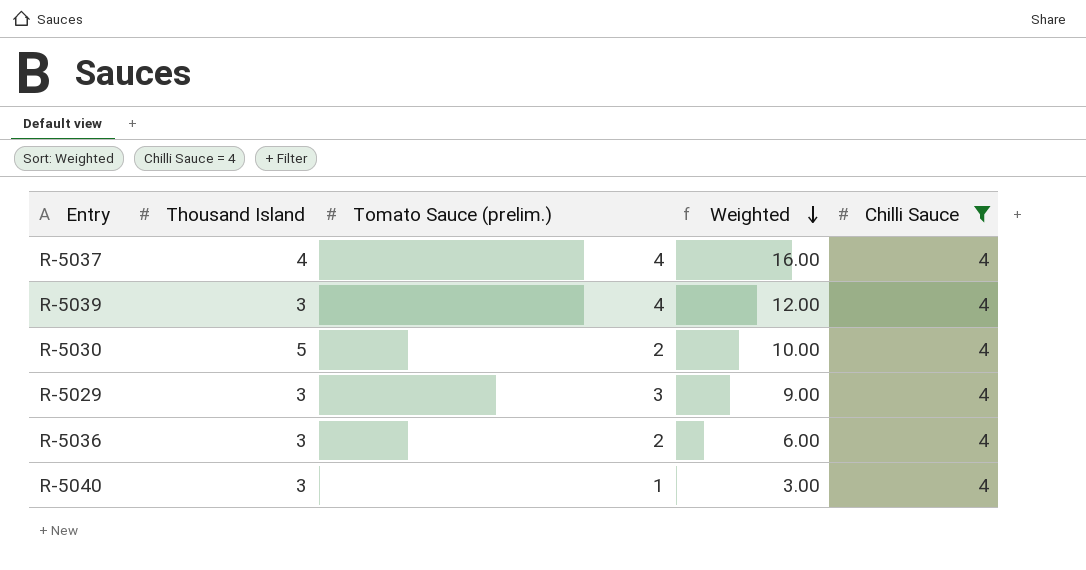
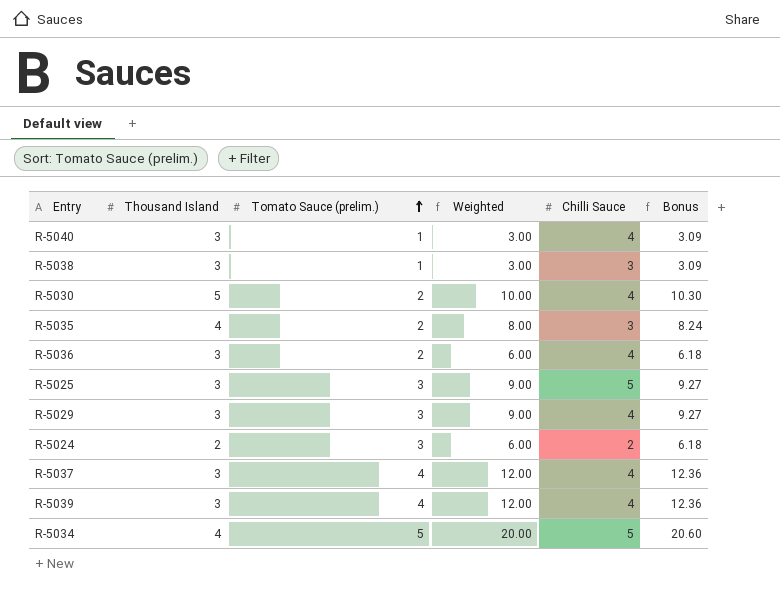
filter: Chilli Sauce = 4 -> none
row order: Weighted descending -> Tomato Sauce (prelim.) ascending
column Bonus | formula: none -> [Weighted] * 1.03
R-5037 | Thousand Island: 4 -> 3
R-5037 | Weighted: 16.00 -> 12.00

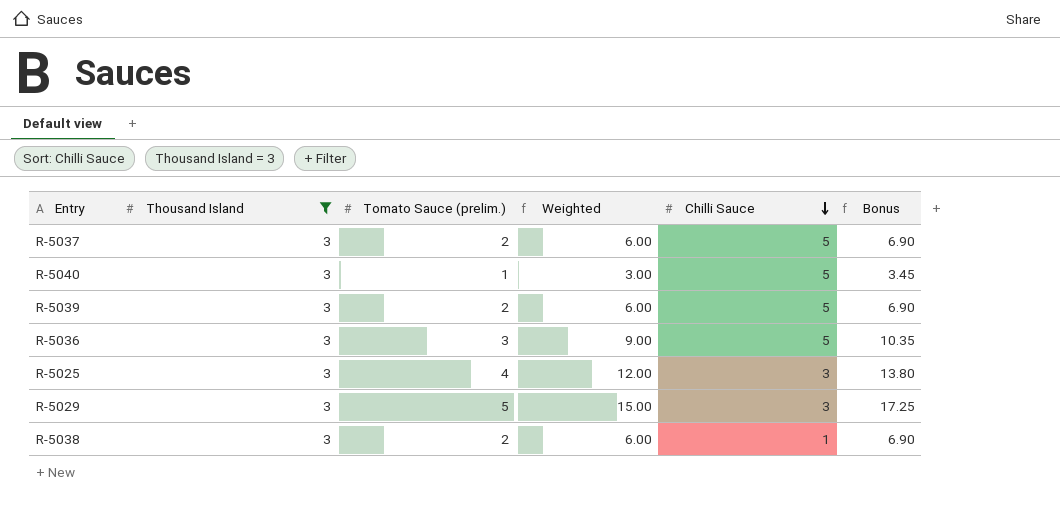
filter: none -> Thousand Island = 3
row order: Tomato Sauce (prelim.) ascending -> Chilli Sauce descending
column Bonus | formula: [Weighted] * 1.03 -> [Weighted] * 1.15
R-5037 | Tomato Sauce (prelim.): 4 -> 2
R-5037 | Weighted: 12.00 -> 6.00
R-5037 | Chilli Sauce: 4 -> 5
R-5040 | Chilli Sauce: 4 -> 5
R-5039 | Tomato Sauce (prelim.): 4 -> 2
R-5039 | Weighted: 12.00 -> 6.00
R-5039 | Chilli Sauce: 4 -> 5
R-5036 | Tomato Sauce (prelim.): 2 -> 3
R-5036 | Weighted: 6.00 -> 9.00
R-5036 | Chilli Sauce: 4 -> 5
R-5025 | Tomato Sauce (prelim.): 3 -> 4
R-5025 | Weighted: 9.00 -> 12.00
R-5025 | Chilli Sauce: 5 -> 3
R-5029 | Tomato Sauce (prelim.): 3 -> 5
R-5029 | Weighted: 9.00 -> 15.00
R-5029 | Chilli Sauce: 4 -> 3
R-5038 | Tomato Sauce (prelim.): 1 -> 2
R-5038 | Weighted: 3.00 -> 6.00
R-5038 | Chilli Sauce: 3 -> 1

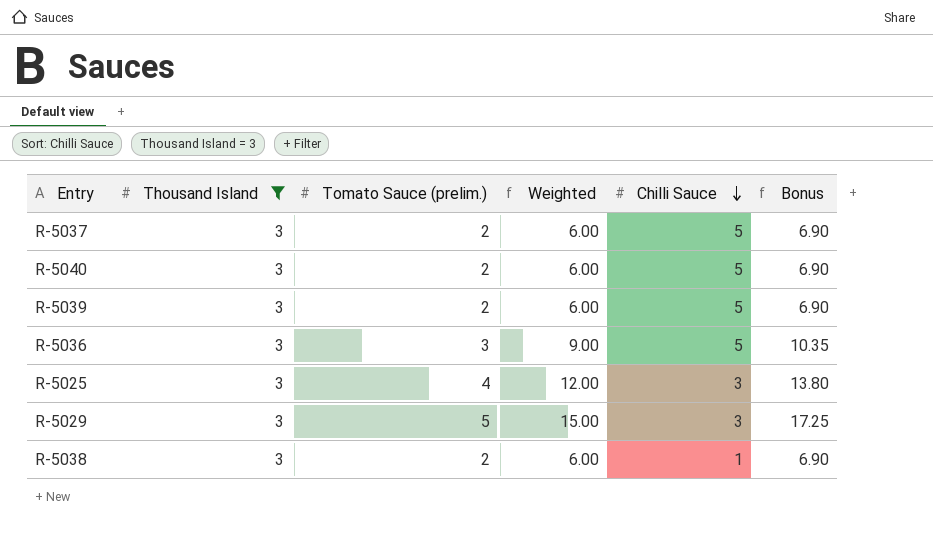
R-5040 | Tomato Sauce (prelim.): 1 -> 2
R-5040 | Weighted: 3.00 -> 6.00
R-5040 | Bonus: 3.45 -> 6.90

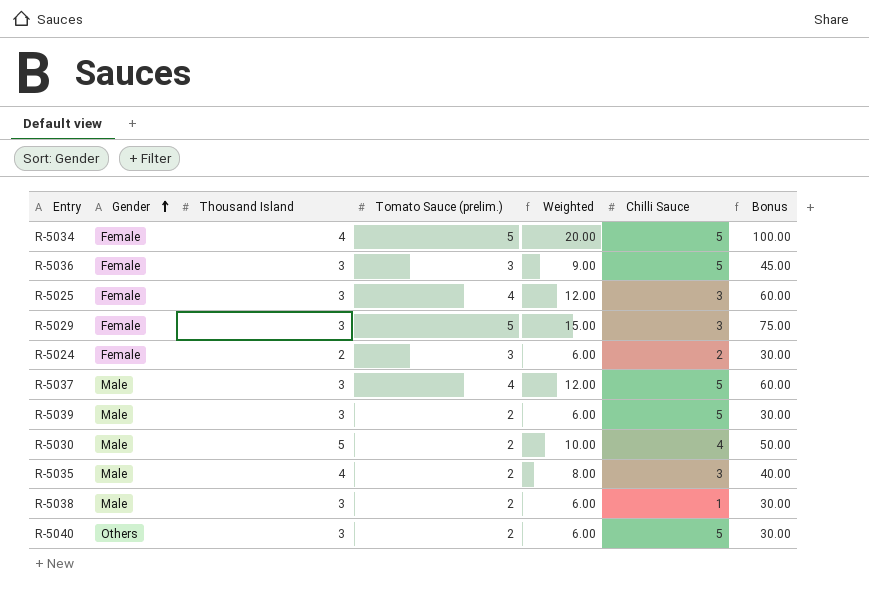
filter: Thousand Island = 3 -> none
row order: Chilli Sauce descending -> Gender ascending
column Gender | position: none -> 2
column Bonus | formula: [Weighted] * 1.15 -> [Weighted] * 5
R-5037 | Tomato Sauce (prelim.): 2 -> 4
R-5037 | Weighted: 6.00 -> 12.00

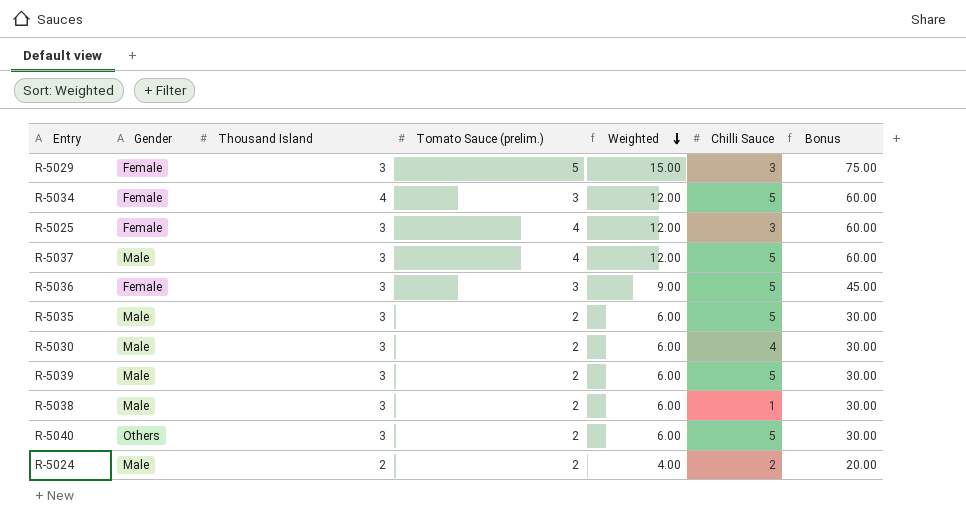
row order: Gender ascending -> Weighted descending
R-5034 | Tomato Sauce (prelim.): 5 -> 3
R-5034 | Weighted: 20.00 -> 12.00
R-5034 | Bonus: 100.00 -> 60.00
R-5035 | Thousand Island: 4 -> 3
R-5035 | Weighted: 8.00 -> 6.00
R-5035 | Chilli Sauce: 3 -> 5
R-5035 | Bonus: 40.00 -> 30.00
R-5030 | Thousand Island: 5 -> 3
R-5030 | Weighted: 10.00 -> 6.00
R-5030 | Bonus: 50.00 -> 30.00
R-5024 | Gender: Female -> Male
R-5024 | Tomato Sauce (prelim.): 3 -> 2
R-5024 | Weighted: 6.00 -> 4.00
R-5024 | Bonus: 30.00 -> 20.00

